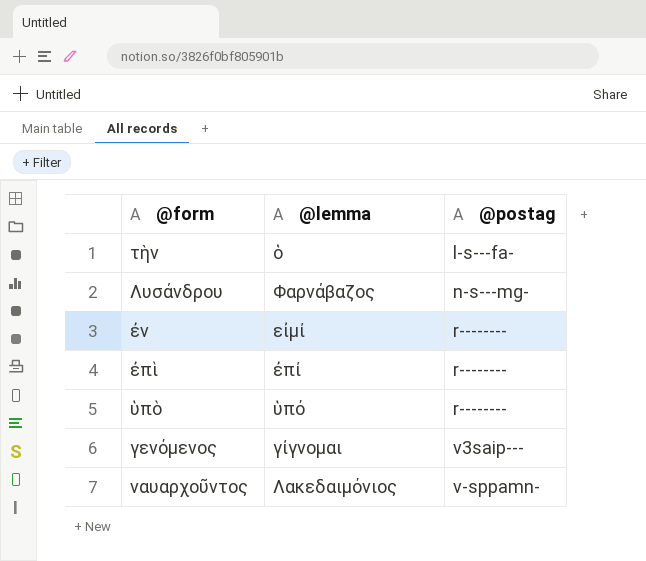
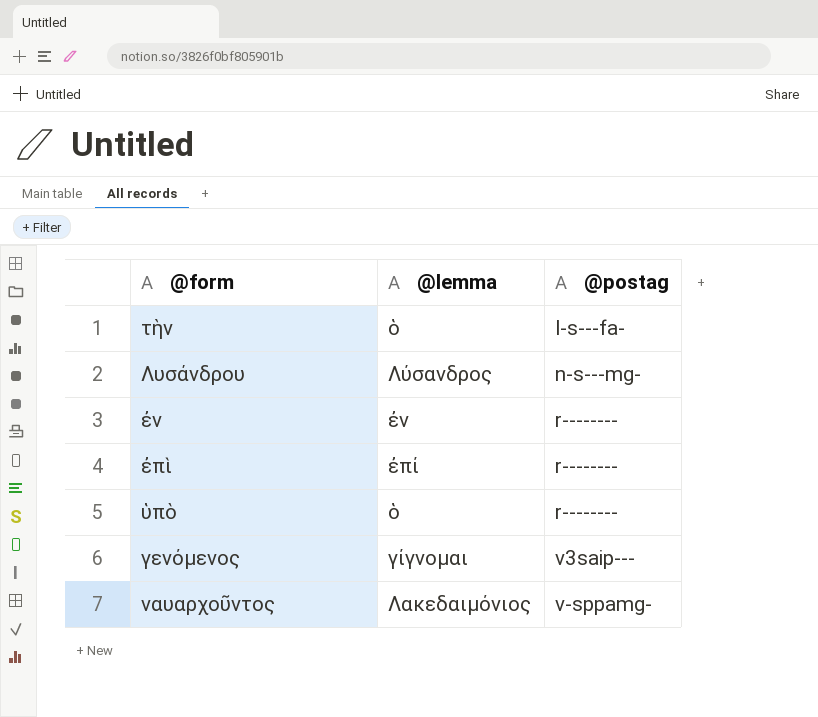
Λυσάνδρου | @lemma: Φαρνάβαζος -> Λύσανδρος
ἐν | @lemma: εἰμί -> ἐν
ὑπὸ | @lemma: ὑπό -> ὁ
ναυαρχοῦντος | @postag: v-sppamn- -> v-sppamg-

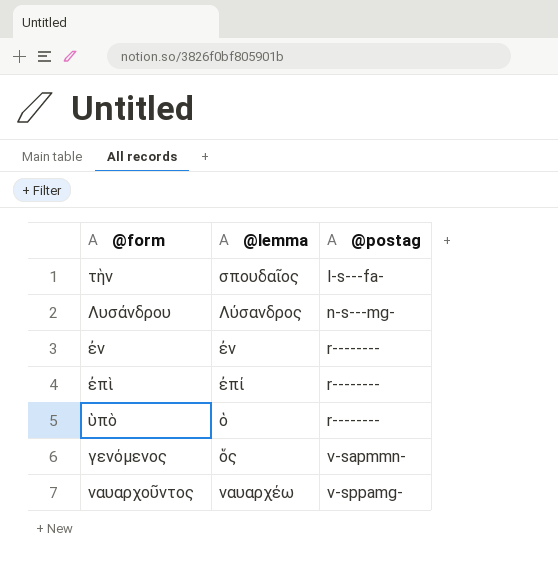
τὴν | @lemma: ὁ -> σπουδαῖος
γενόμενος | @lemma: γίγνομαι -> ὅς
γενόμενος | @postag: v3saip--- -> v-sapmmn-
ναυαρχοῦντος | @lemma: Λακεδαιμόνιος -> ναυαρχέω

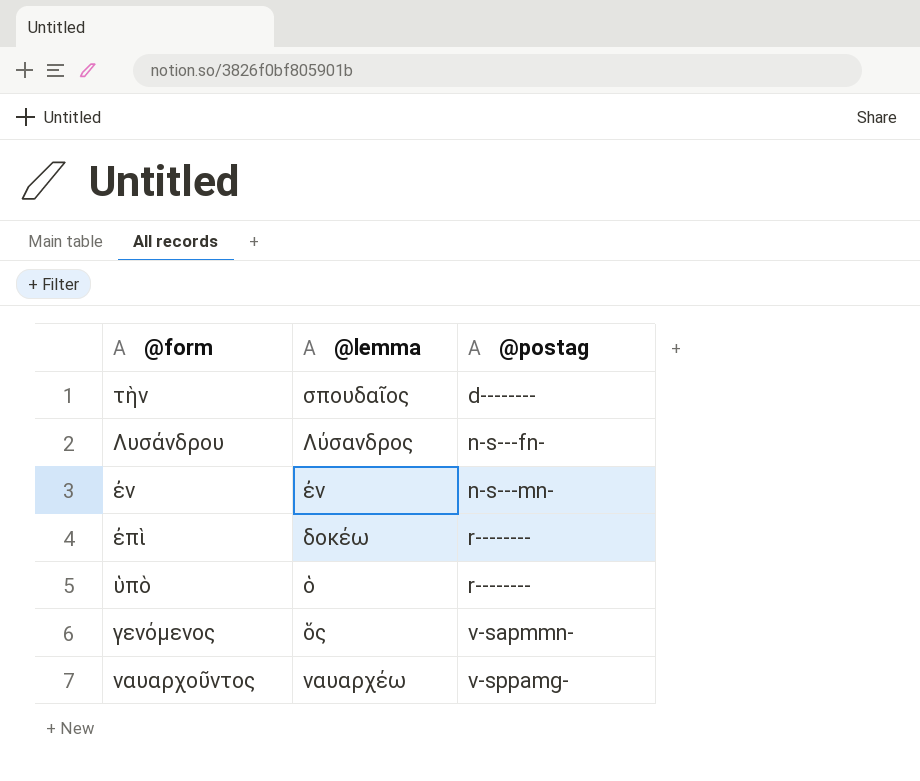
τὴν | @postag: l-s---fa- -> d--------
Λυσάνδρου | @postag: n-s---mg- -> n-s---fn-
ἐν | @postag: r-------- -> n-s---mn-
ἐπὶ | @lemma: ἐπί -> δοκέω

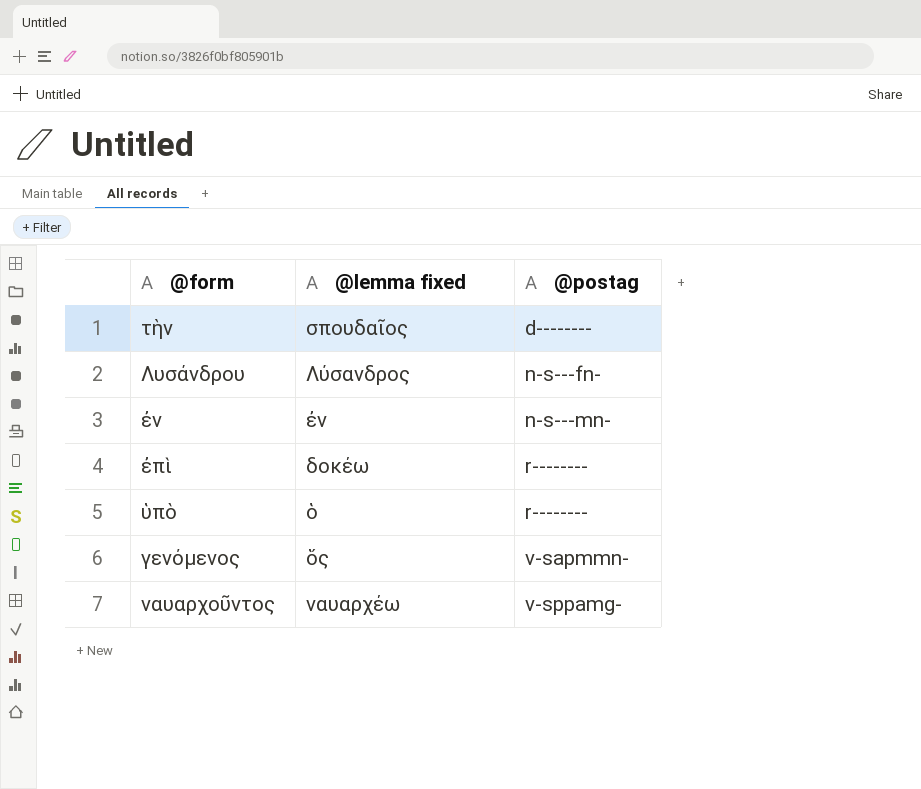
column name: @lemma -> @lemma fixed

